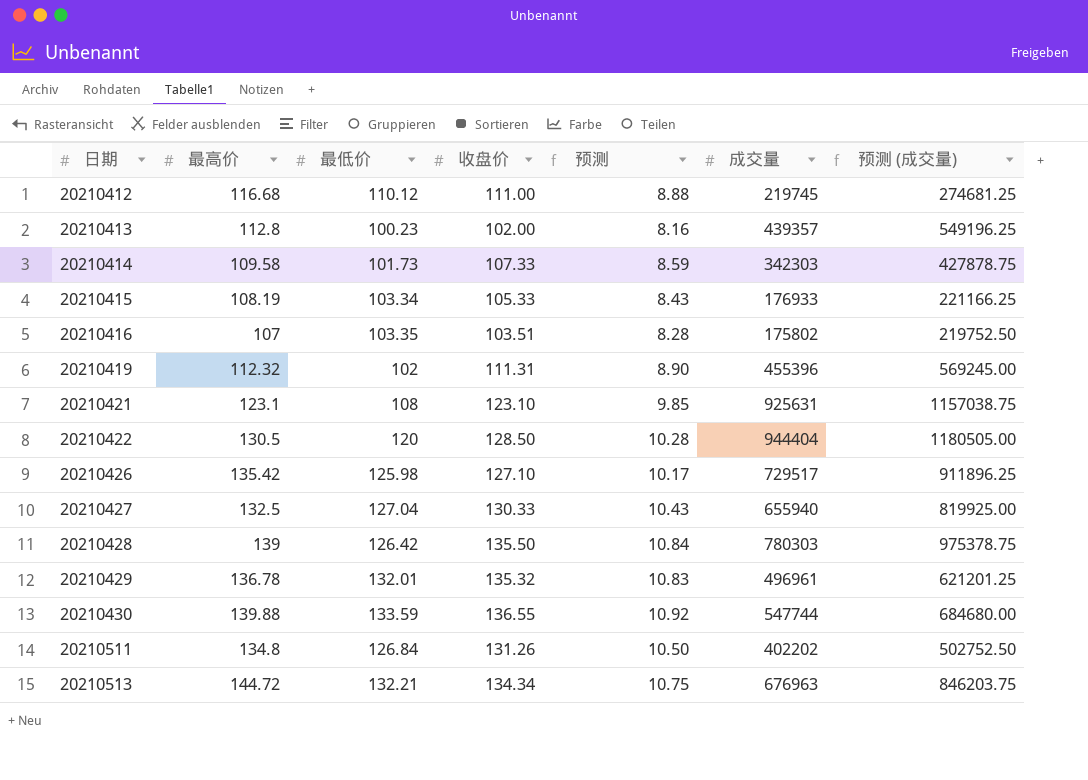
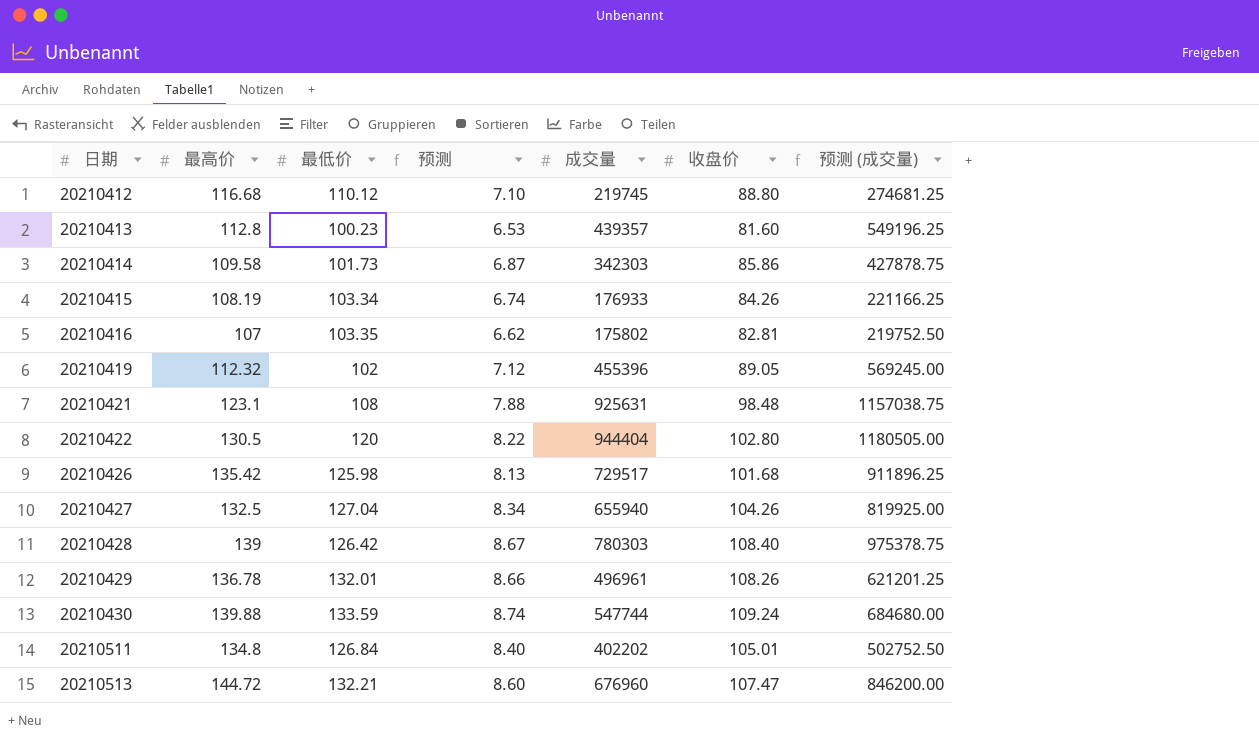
column 收盘价 | position: 4 -> 6
20210412 | 预测: 8.88 -> 7.10
20210412 | 收盘价: 111.00 -> 88.80
20210413 | 预测: 8.16 -> 6.53
20210413 | 收盘价: 102.00 -> 81.60
20210414 | 预测: 8.59 -> 6.87
20210414 | 收盘价: 107.33 -> 85.86
20210415 | 预测: 8.43 -> 6.74
20210415 | 收盘价: 105.33 -> 84.26
20210416 | 预测: 8.28 -> 6.62
20210416 | 收盘价: 103.51 -> 82.81
20210419 | 预测: 8.90 -> 7.12
20210419 | 收盘价: 111.31 -> 89.05
20210421 | 预测: 9.85 -> 7.88
20210421 | 收盘价: 123.10 -> 98.48
20210422 | 预测: 10.28 -> 8.22
20210422 | 收盘价: 128.50 -> 102.80
20210426 | 预测: 10.17 -> 8.13
20210426 | 收盘价: 127.10 -> 101.68
20210427 | 预测: 10.43 -> 8.34
20210427 | 收盘价: 130.33 -> 104.26
20210428 | 预测: 10.84 -> 8.67
20210428 | 收盘价: 135.50 -> 108.40
20210429 | 预测: 10.83 -> 8.66
20210429 | 收盘价: 135.32 -> 108.26
20210430 | 预测: 10.92 -> 8.74
20210430 | 收盘价: 136.55 -> 109.24
20210511 | 预测: 10.50 -> 8.40
20210511 | 收盘价: 131.26 -> 105.01
20210513 | 预测: 10.75 -> 8.60
20210513 | 成交量: 676963 -> 676960
20210513 | 收盘价: 134.34 -> 107.47
20210513 | 预测 (成交量): 846203.75 -> 846200.00

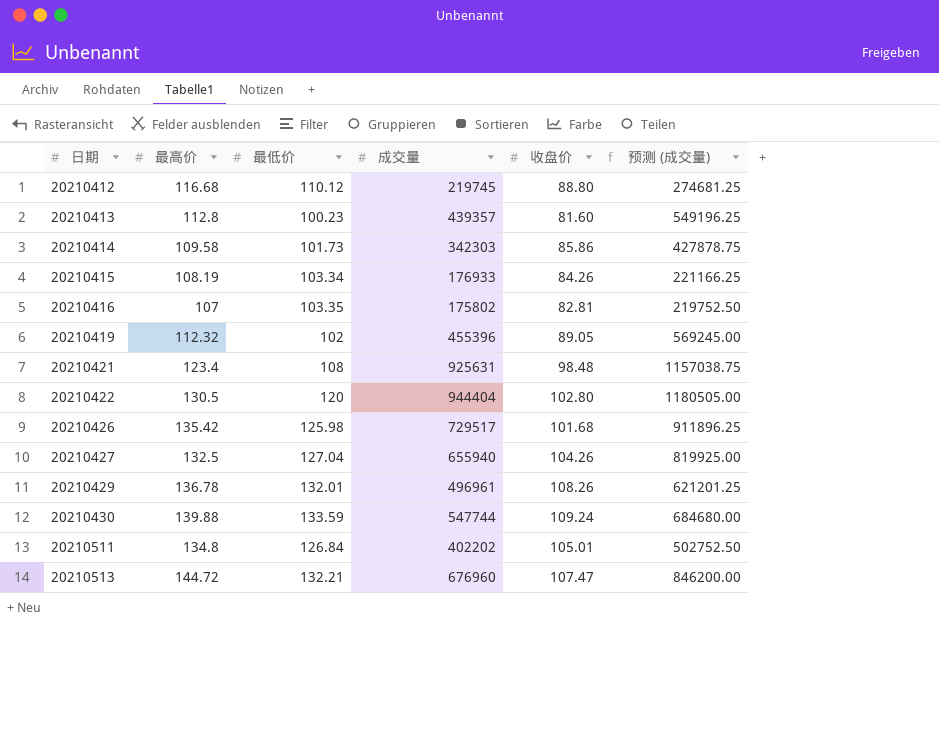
column 预测 | formula: [收盘价] * 0.08 -> none
row 20210428: 139 | 126.42 | 8.67 | 780303 | 108.40 | 975378.75 -> none
20210421 | 最高价: 123.1 -> 123.4

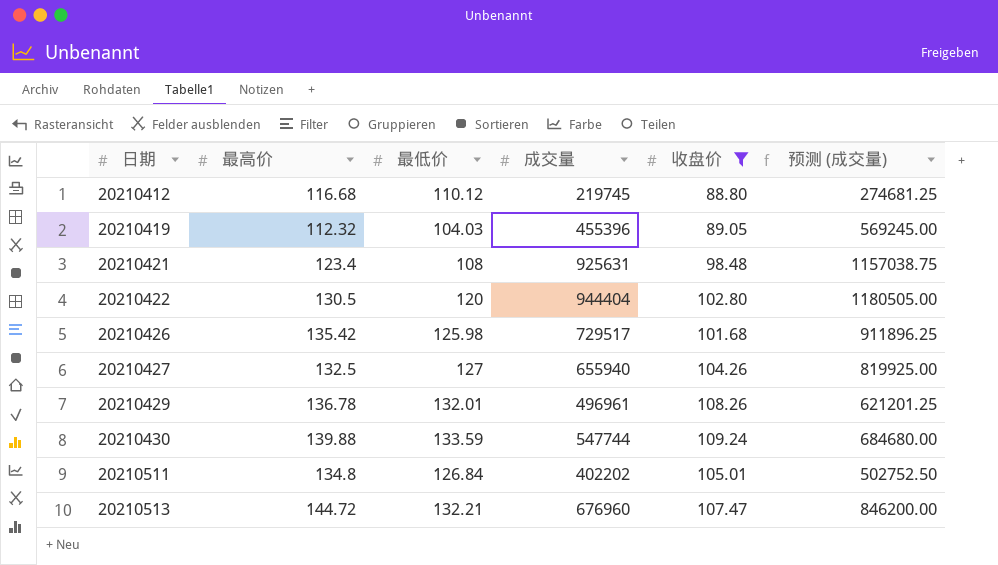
filter: none -> 收盘价 >= 88.80
20210419 | 最低价: 102 -> 104.03
20210427 | 最低价: 127.04 -> 127

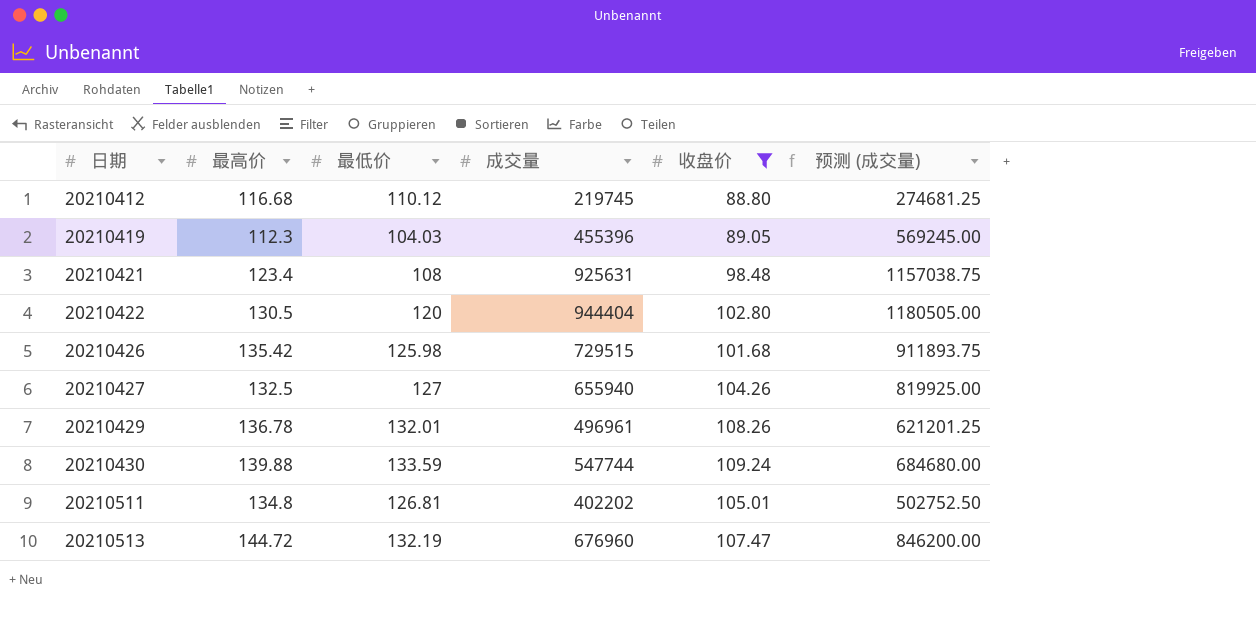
20210419 | 最高价: 112.32 -> 112.3
20210426 | 成交量: 729517 -> 729515
20210426 | 预测 (成交量): 911896.25 -> 911893.75
20210511 | 最低价: 126.84 -> 126.81
20210513 | 最低价: 132.21 -> 132.19

